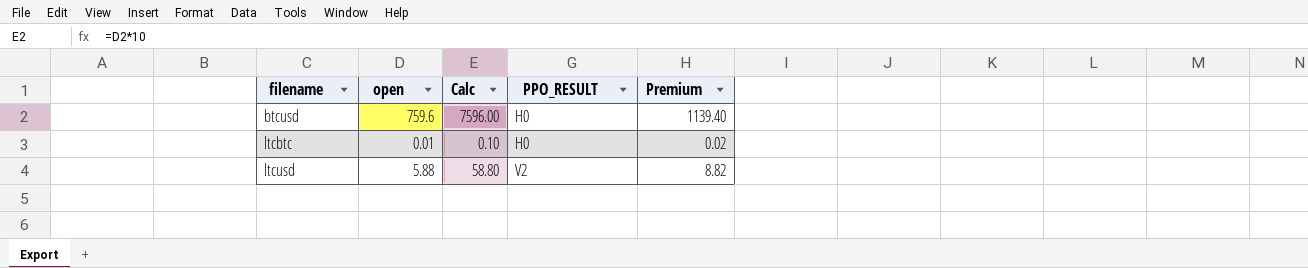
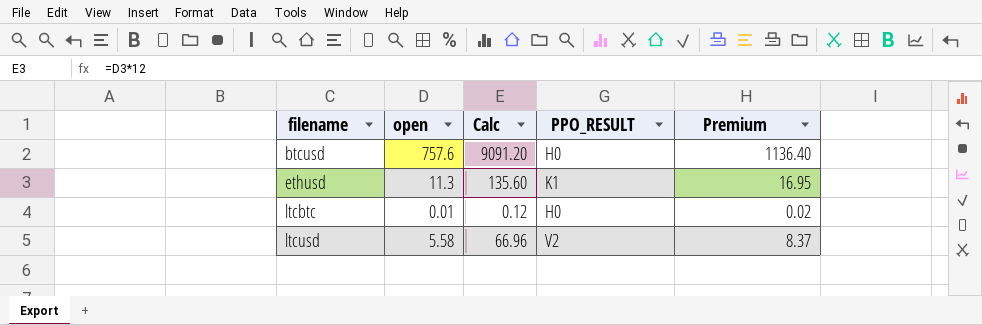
column Calc | formula: [open] * 10 -> [open] * 12
btcusd | open: 759.6 -> 757.6
btcusd | Premium: 1139.40 -> 1136.40
row ethusd: none -> 11.3 | 135.60 | K1 | 16.95
ltcusd | open: 5.88 -> 5.58
ltcusd | Premium: 8.82 -> 8.37

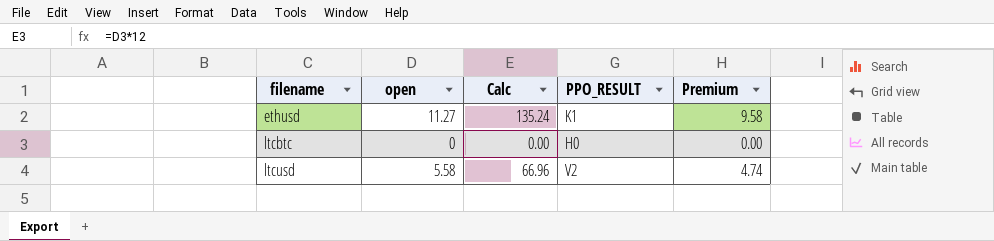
column Premium | formula: [open] * 1.5 -> [open] * 0.85
row btcusd: 757.6 | 9091.20 | H0 | 1136.40 -> none
ethusd | open: 11.3 -> 11.27
ethusd | Calc: 135.60 -> 135.24
ltcbtc | open: 0.01 -> 0
ltcbtc | Calc: 0.12 -> 0.00

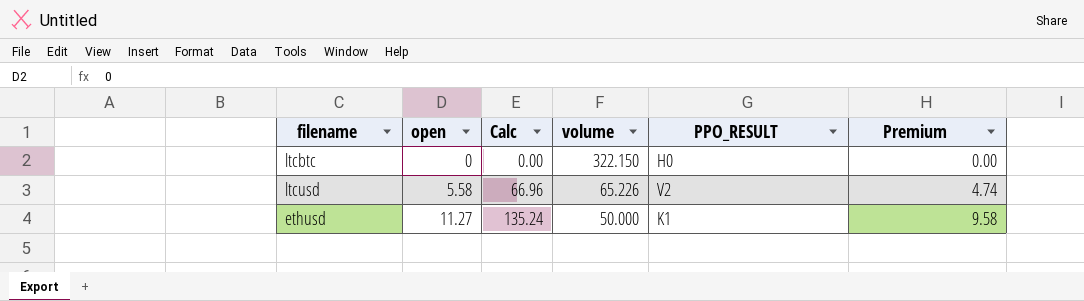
row order: filename ascending -> open ascending
column volume | position: none -> 4

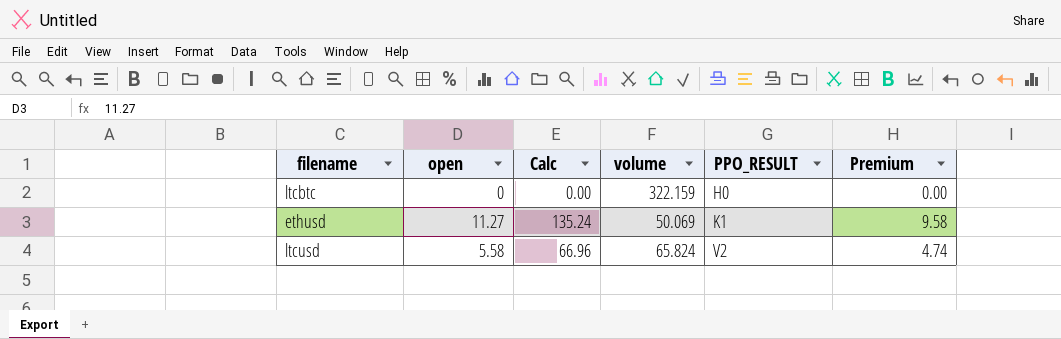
row order: open ascending -> PPO_RESULT ascending
ltcbtc | volume: 322.150 -> 322.159
ethusd | volume: 50.000 -> 50.069
ltcusd | volume: 65.226 -> 65.824

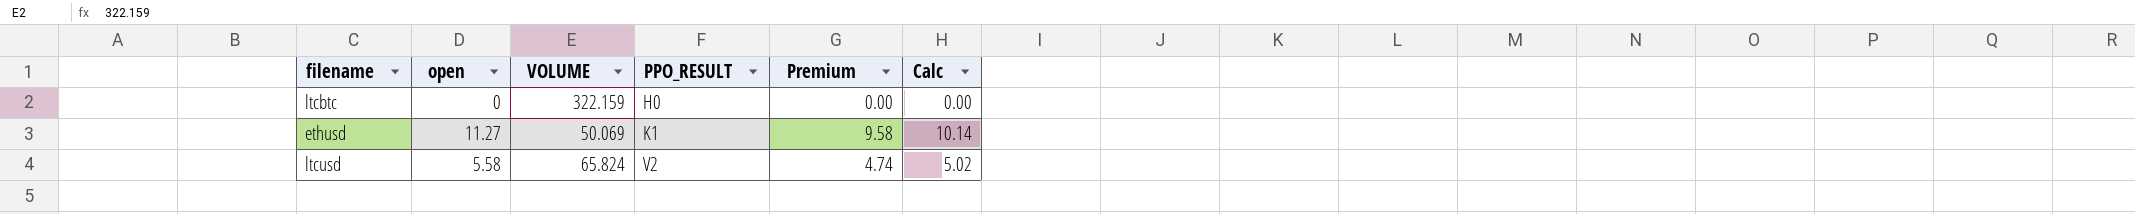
column name: volume -> VOLUME
column Calc | formula: [open] * 12 -> [open] * 0.9
column Calc | position: 3 -> 6

